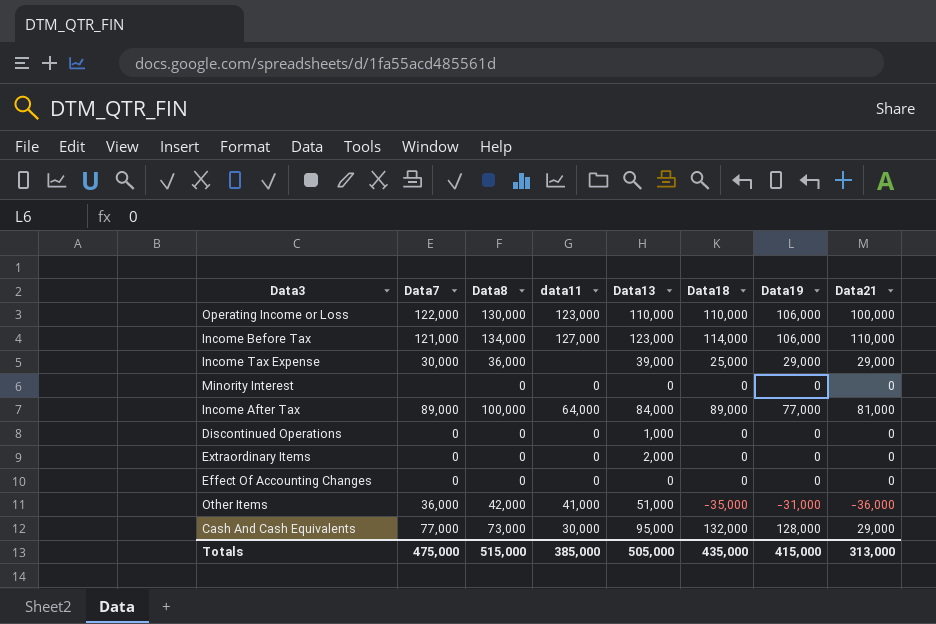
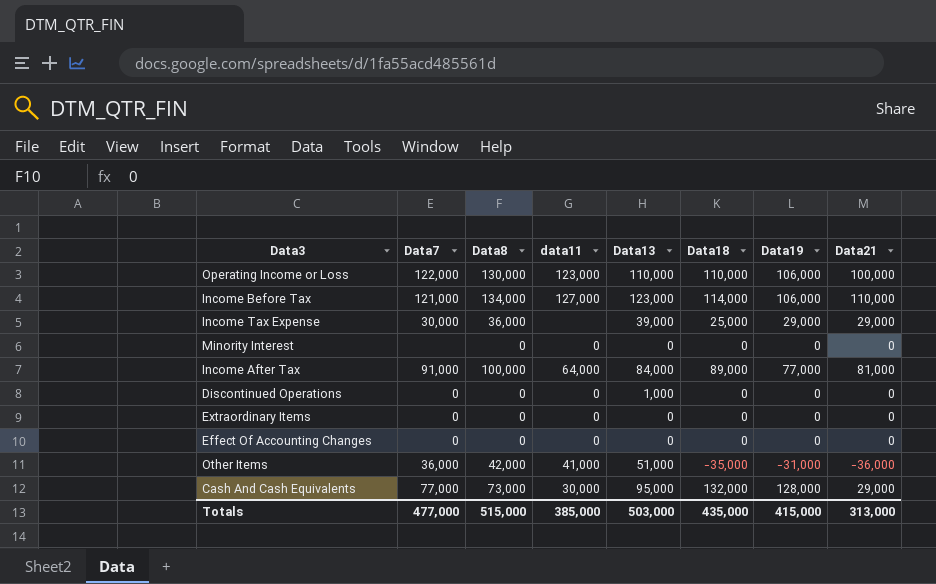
Income After Tax | Data7: 89,000 -> 91,000
Extraordinary Items | Data13: 2,000 -> 0
Totals | Data7: 475,000 -> 477,000
Totals | Data13: 505,000 -> 503,000

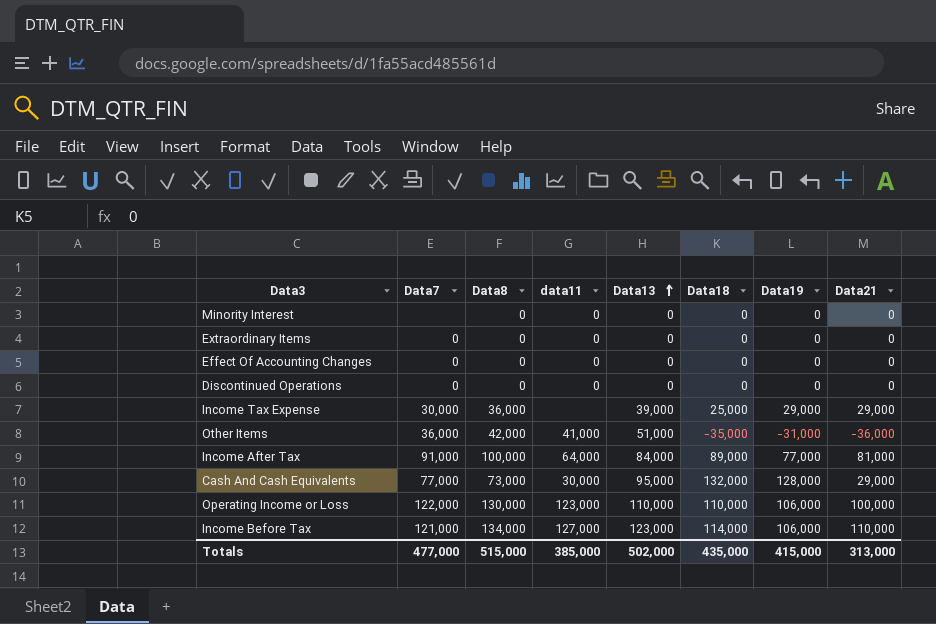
row order: none -> Data13 ascending
Discontinued Operations | Data13: 1,000 -> 0
Totals | Data13: 503,000 -> 502,000

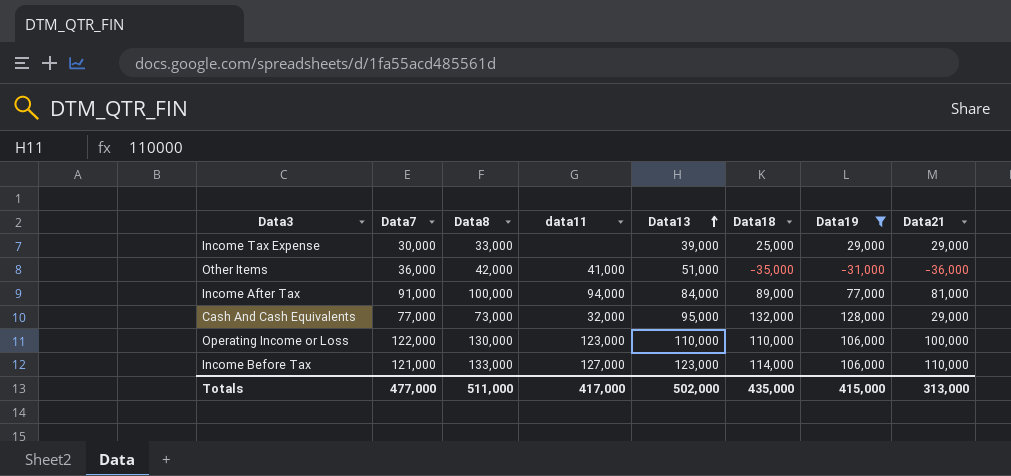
filter: none -> Data19 != 0
Income Tax Expense | Data8: 36,000 -> 33,000
Income After Tax | data11: 64,000 -> 94,000
Cash And Cash Equivalents | data11: 30,000 -> 32,000
Income Before Tax | Data8: 134,000 -> 133,000
Totals | Data8: 515,000 -> 511,000
Totals | data11: 385,000 -> 417,000

